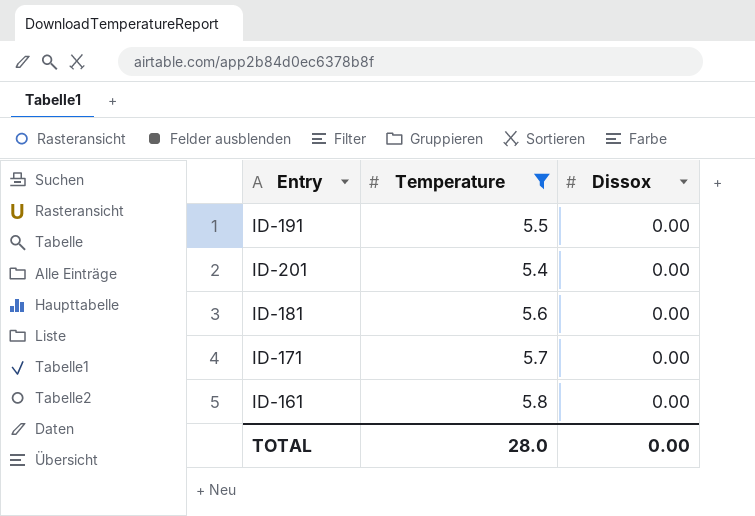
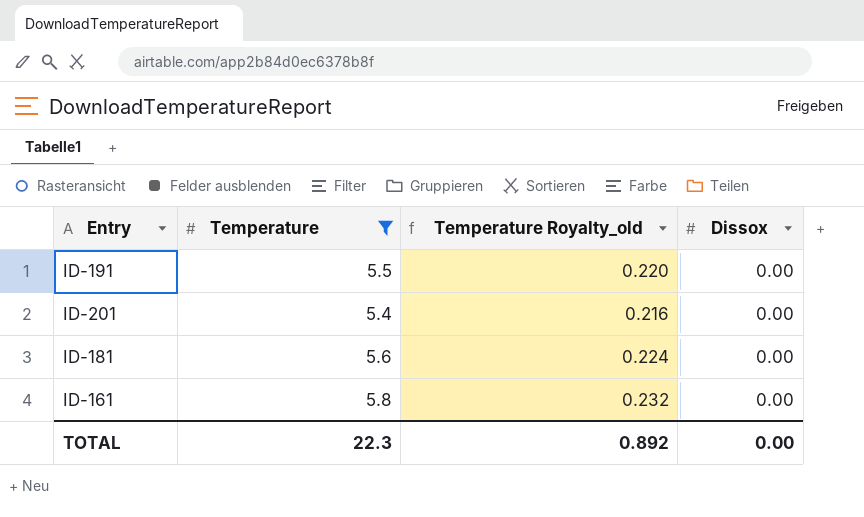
column Temperature Royalty_old | formula: none -> [Temperature] * 0.04
row ID-171: 5.7 | 0.00 -> none
TOTAL | Temperature: 28.0 -> 22.3

